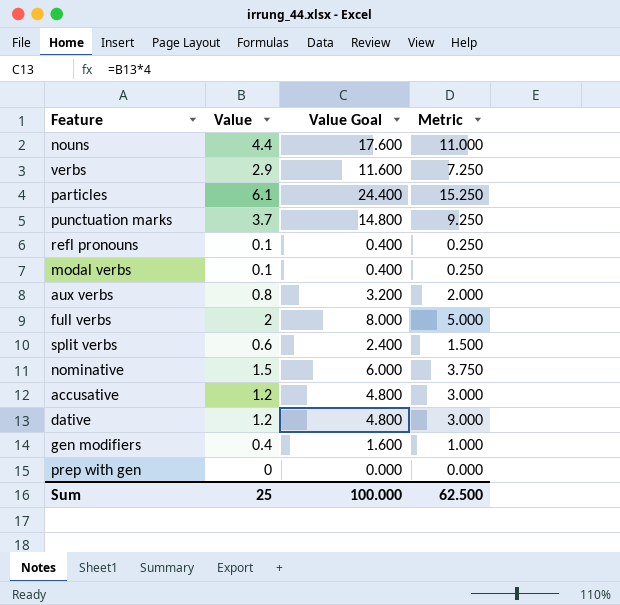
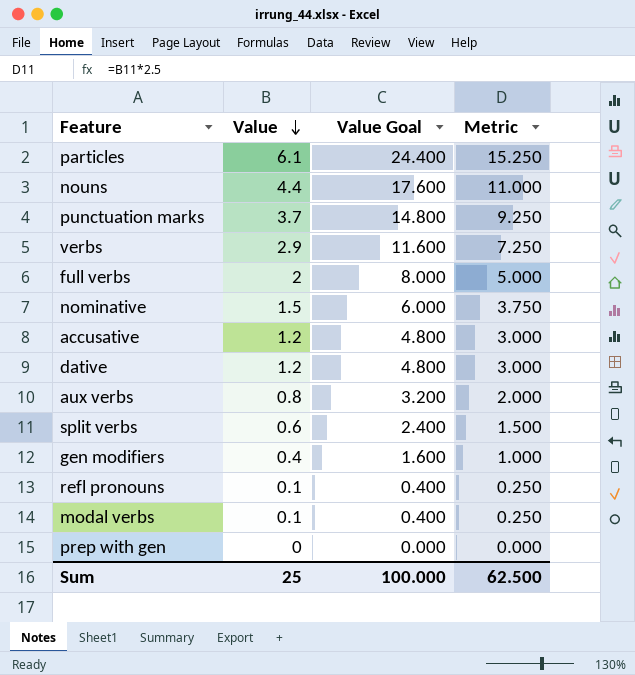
row order: none -> Value descending

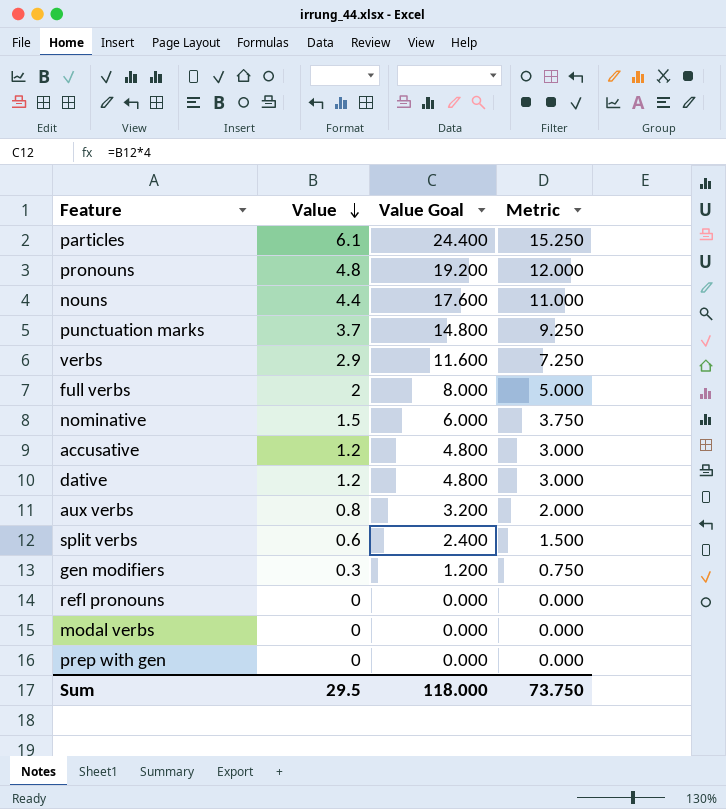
row pronouns: none -> 4.8 | 19.200 | 12.000
gen modifiers | Value: 0.4 -> 0.3
gen modifiers | Value Goal: 1.600 -> 1.200
gen modifiers | Metric: 1.000 -> 0.750
refl pronouns | Value: 0.1 -> 0
refl pronouns | Value Goal: 0.400 -> 0.000
refl pronouns | Metric: 0.250 -> 0.000
modal verbs | Value: 0.1 -> 0
modal verbs | Value Goal: 0.400 -> 0.000
modal verbs | Metric: 0.250 -> 0.000
Sum | Value: 25 -> 29.5
Sum | Value Goal: 100.000 -> 118.000
Sum | Metric: 62.500 -> 73.750

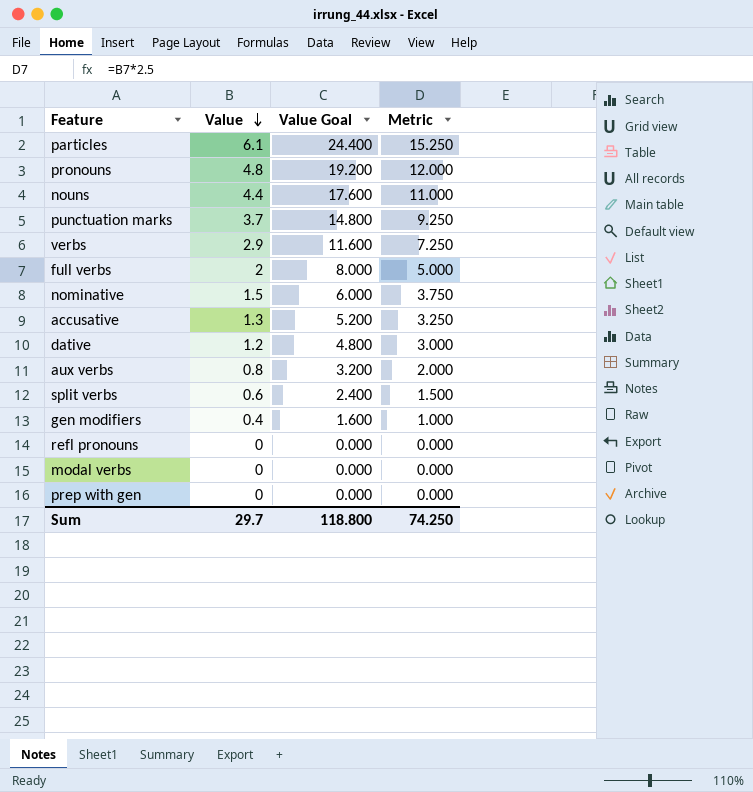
accusative | Value: 1.2 -> 1.3
accusative | Value Goal: 4.800 -> 5.200
accusative | Metric: 3.000 -> 3.250
gen modifiers | Value: 0.3 -> 0.4
gen modifiers | Value Goal: 1.200 -> 1.600
gen modifiers | Metric: 0.750 -> 1.000
Sum | Value: 29.5 -> 29.7
Sum | Value Goal: 118.000 -> 118.800
Sum | Metric: 73.750 -> 74.250

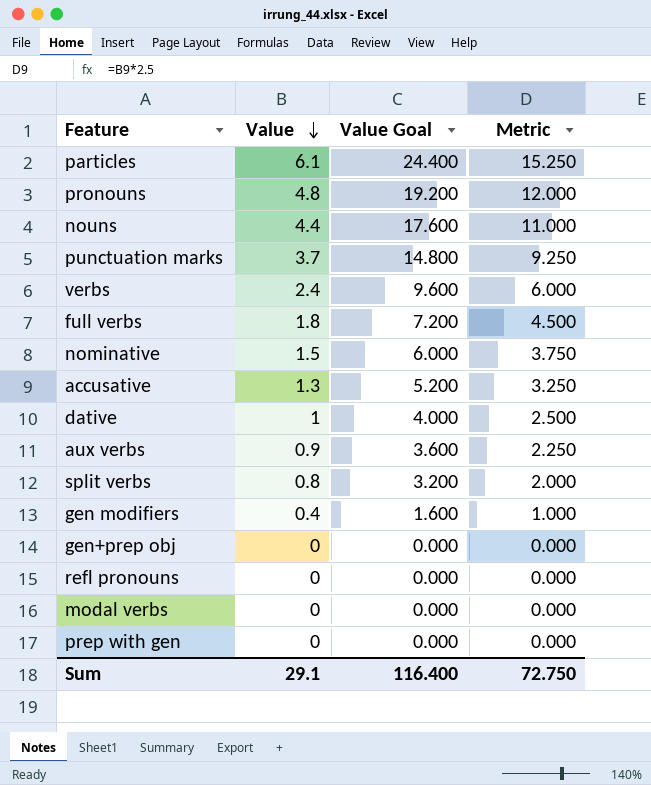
verbs | Value: 2.9 -> 2.4
verbs | Value Goal: 11.600 -> 9.600
verbs | Metric: 7.250 -> 6.000
full verbs | Value: 2 -> 1.8
full verbs | Value Goal: 8.000 -> 7.200
full verbs | Metric: 5.000 -> 4.500
dative | Value: 1.2 -> 1
dative | Value Goal: 4.800 -> 4.000
dative | Metric: 3.000 -> 2.500
aux verbs | Value: 0.8 -> 0.9
aux verbs | Value Goal: 3.200 -> 3.600
aux verbs | Metric: 2.000 -> 2.250
split verbs | Value: 0.6 -> 0.8
split verbs | Value Goal: 2.400 -> 3.200
split verbs | Metric: 1.500 -> 2.000
row gen+prep obj: none -> 0 | 0.000 | 0.000
Sum | Value: 29.7 -> 29.1
Sum | Value Goal: 118.800 -> 116.400
Sum | Metric: 74.250 -> 72.750

